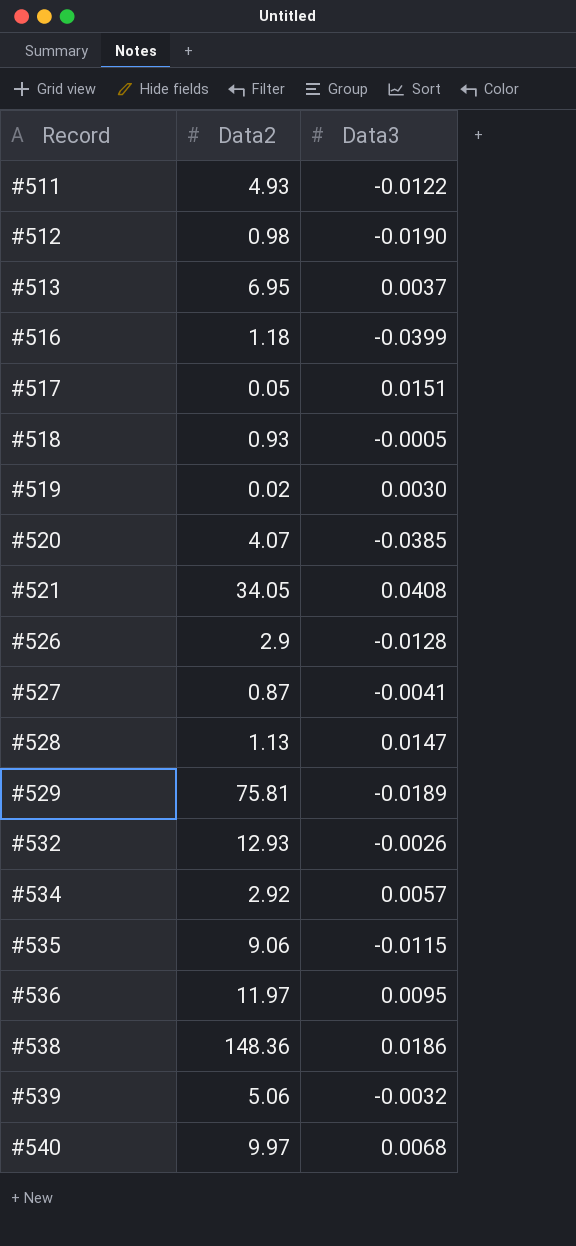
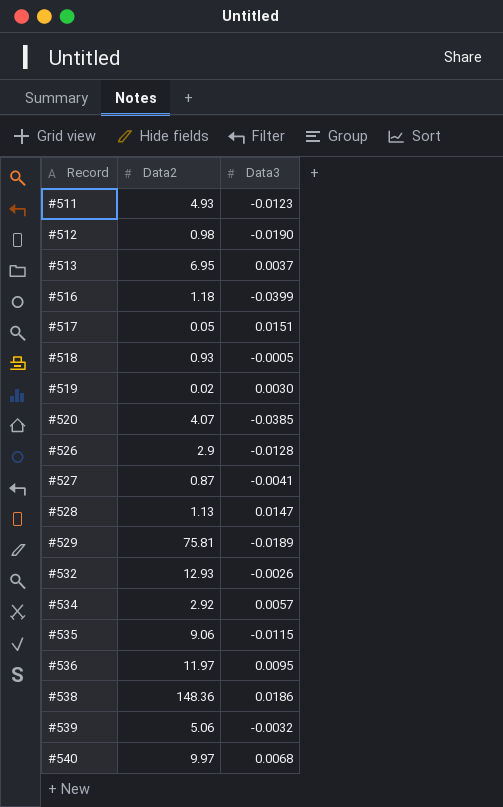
row #521: 34.05 | 0.0408 -> none
#511 | Data3: -0.0122 -> -0.0123

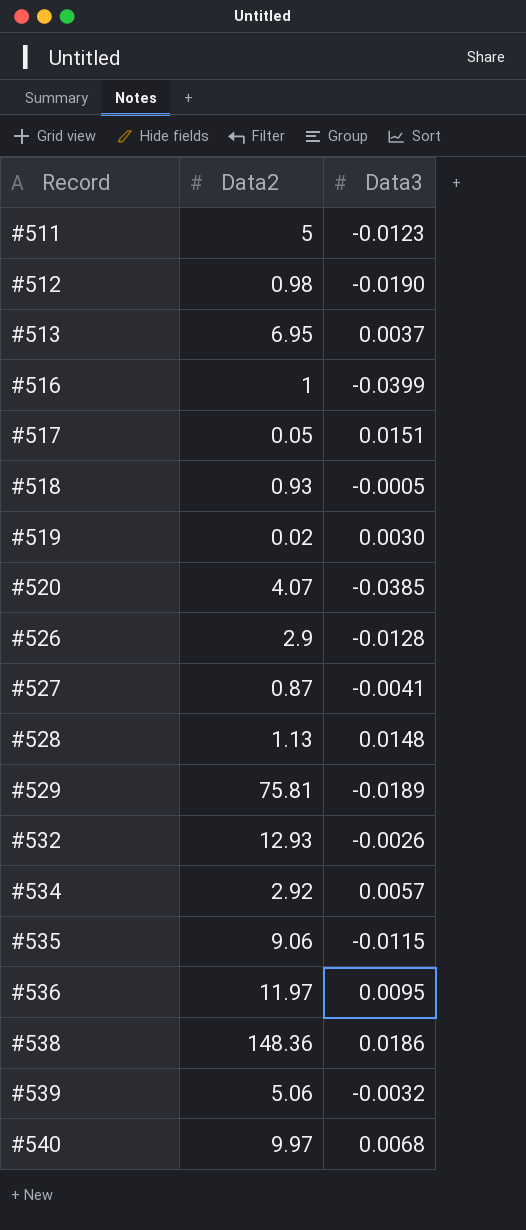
#511 | Data2: 4.93 -> 5
#516 | Data2: 1.18 -> 1
#528 | Data3: 0.0147 -> 0.0148

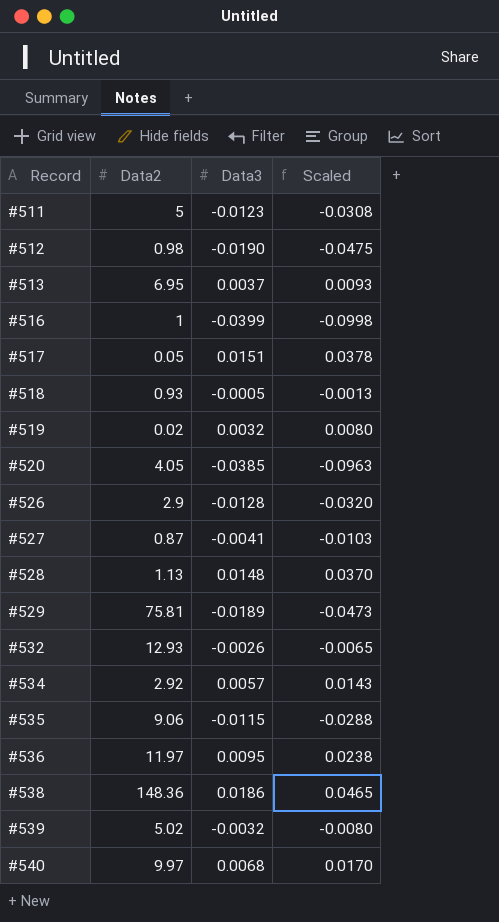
column Scaled | formula: none -> [Data3] * 2.5
#519 | Data3: 0.0030 -> 0.0032
#520 | Data2: 4.07 -> 4.05
#539 | Data2: 5.06 -> 5.02

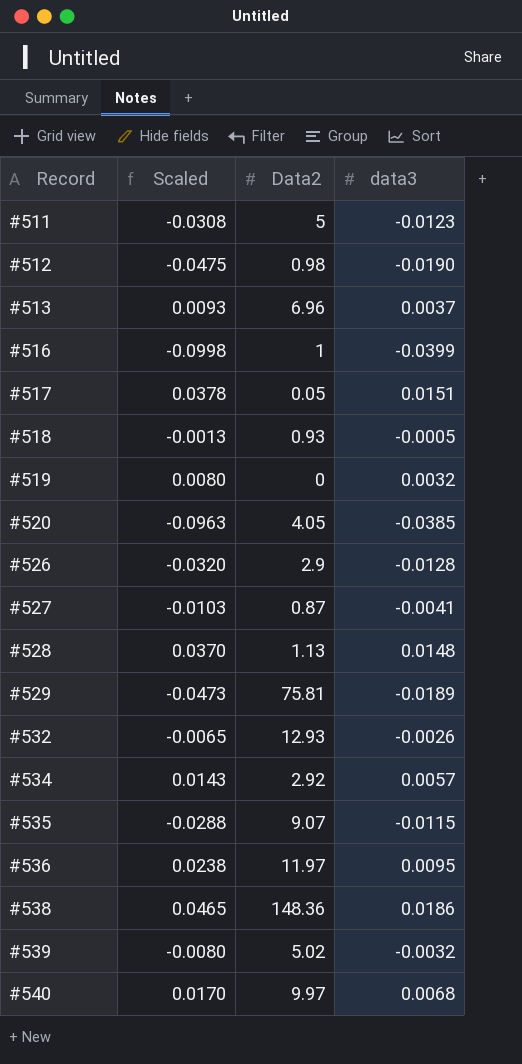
column Scaled | position: 4 -> 2
column name: Data3 -> data3
#513 | Data2: 6.95 -> 6.96
#519 | Data2: 0.02 -> 0
#535 | Data2: 9.06 -> 9.07

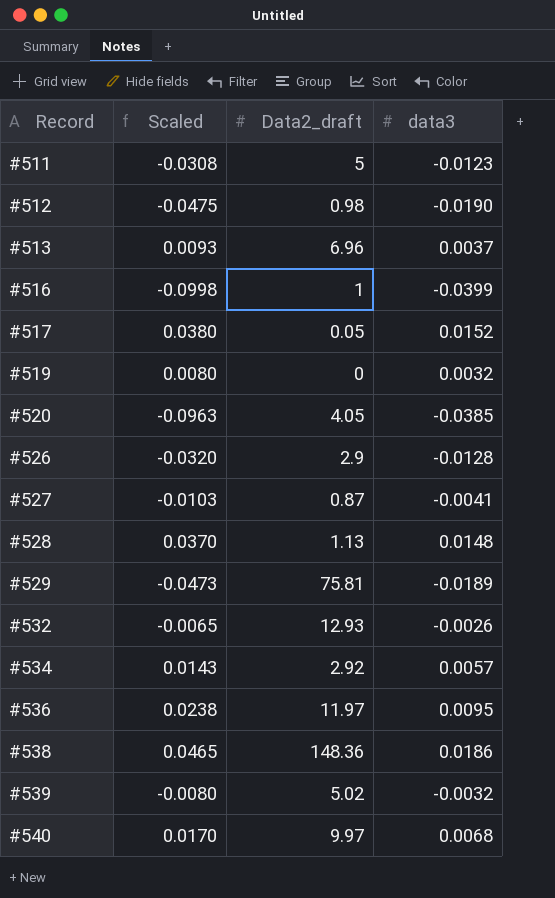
column name: Data2 -> Data2_draft
row #518: -0.0013 | 0.93 | -0.0005 -> none
row #535: -0.0288 | 9.07 | -0.0115 -> none
#517 | Scaled: 0.0378 -> 0.0380
#517 | data3: 0.0151 -> 0.0152

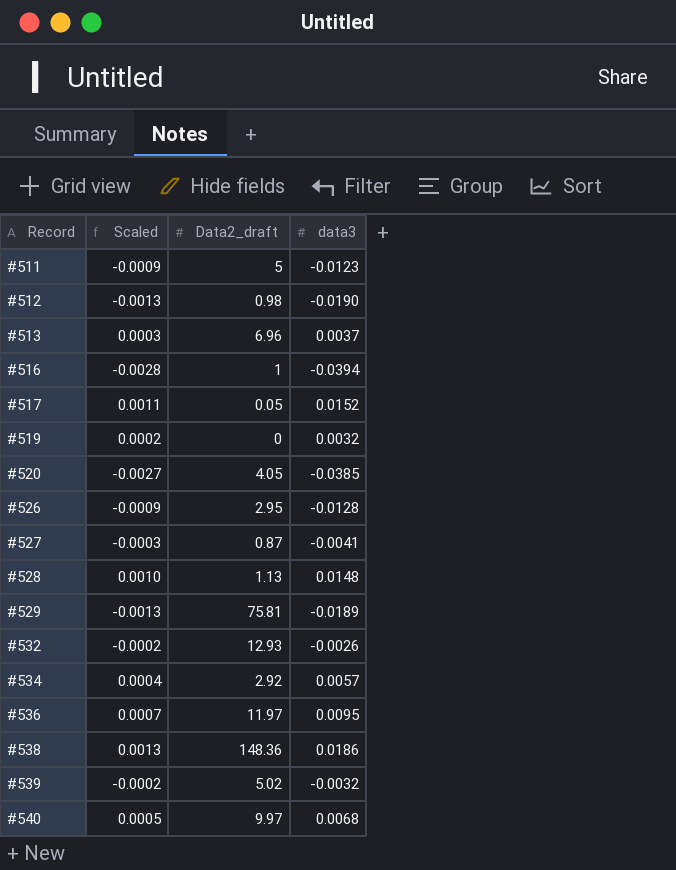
column Scaled | formula: [data3] * 2.5 -> [data3] * 0.07
#516 | data3: -0.0399 -> -0.0394
#526 | Data2_draft: 2.9 -> 2.95

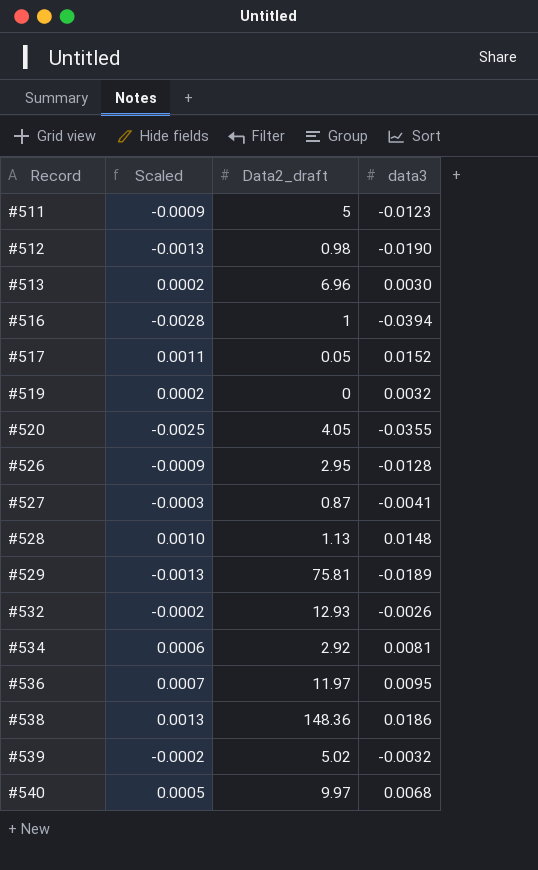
#513 | Scaled: 0.0003 -> 0.0002
#513 | data3: 0.0037 -> 0.0030
#520 | Scaled: -0.0027 -> -0.0025
#520 | data3: -0.0385 -> -0.0355
#534 | Scaled: 0.0004 -> 0.0006
#534 | data3: 0.0057 -> 0.0081

